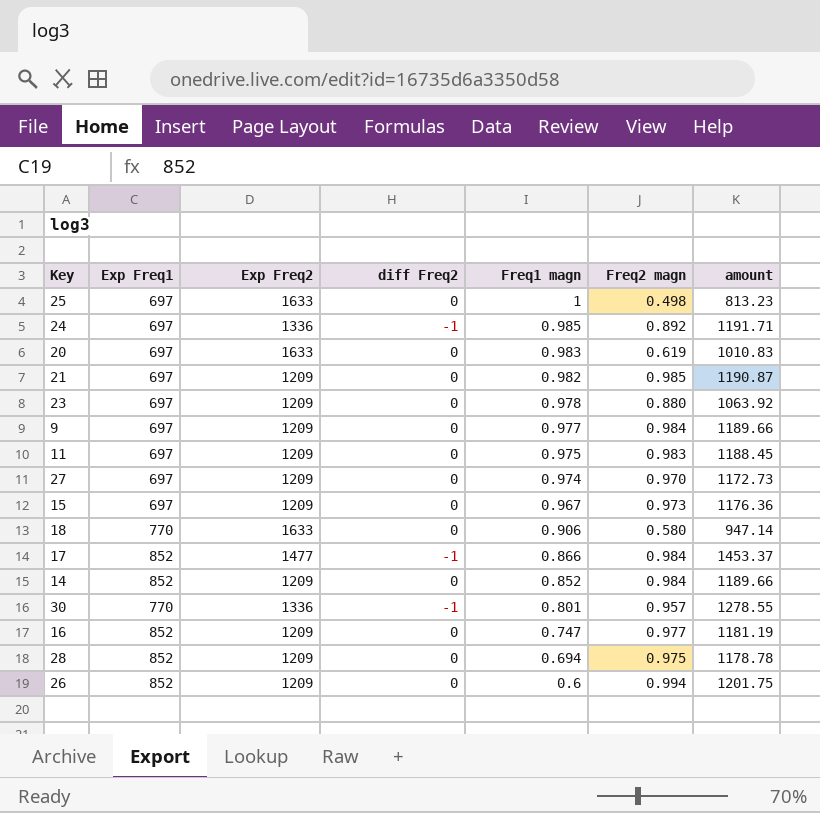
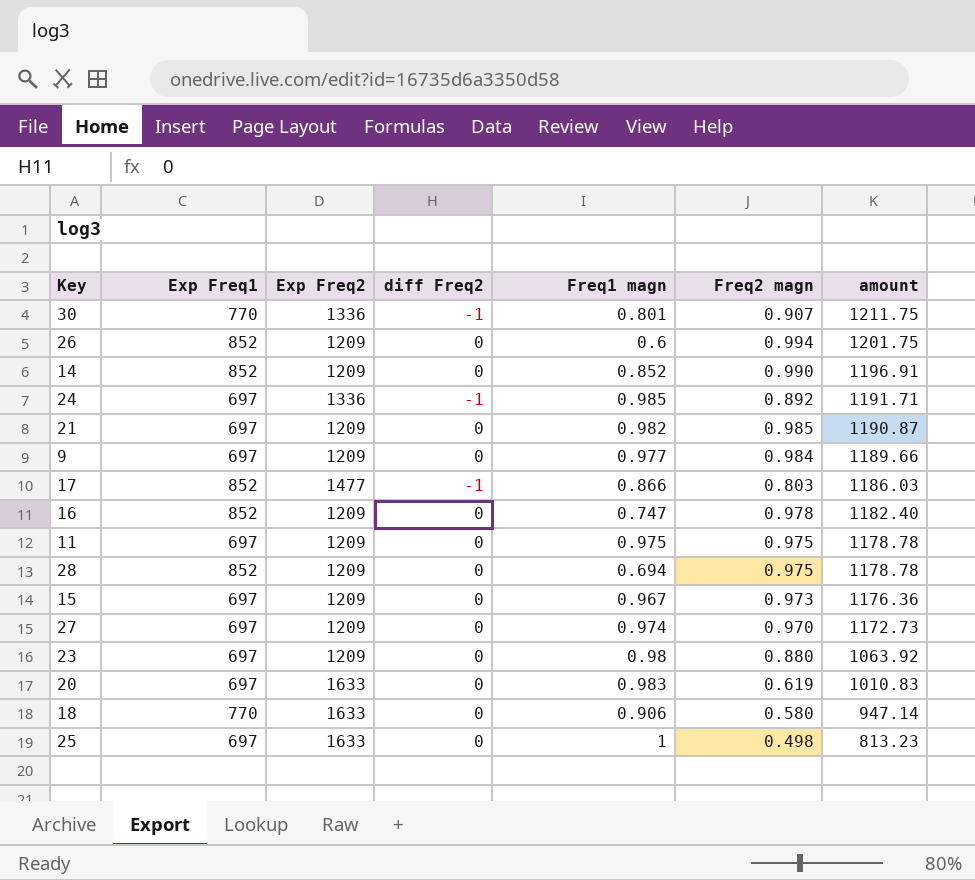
row order: Freq1 magn descending -> amount descending
30 | Freq2 magn: 0.957 -> 0.907
30 | amount: 1278.55 -> 1211.75
14 | Freq2 magn: 0.984 -> 0.990
14 | amount: 1189.66 -> 1196.91
17 | Freq2 magn: 0.984 -> 0.803
17 | amount: 1453.37 -> 1186.03
16 | Freq2 magn: 0.977 -> 0.978
16 | amount: 1181.19 -> 1182.40
11 | Freq2 magn: 0.983 -> 0.975
11 | amount: 1188.45 -> 1178.78
23 | Freq1 magn: 0.978 -> 0.98

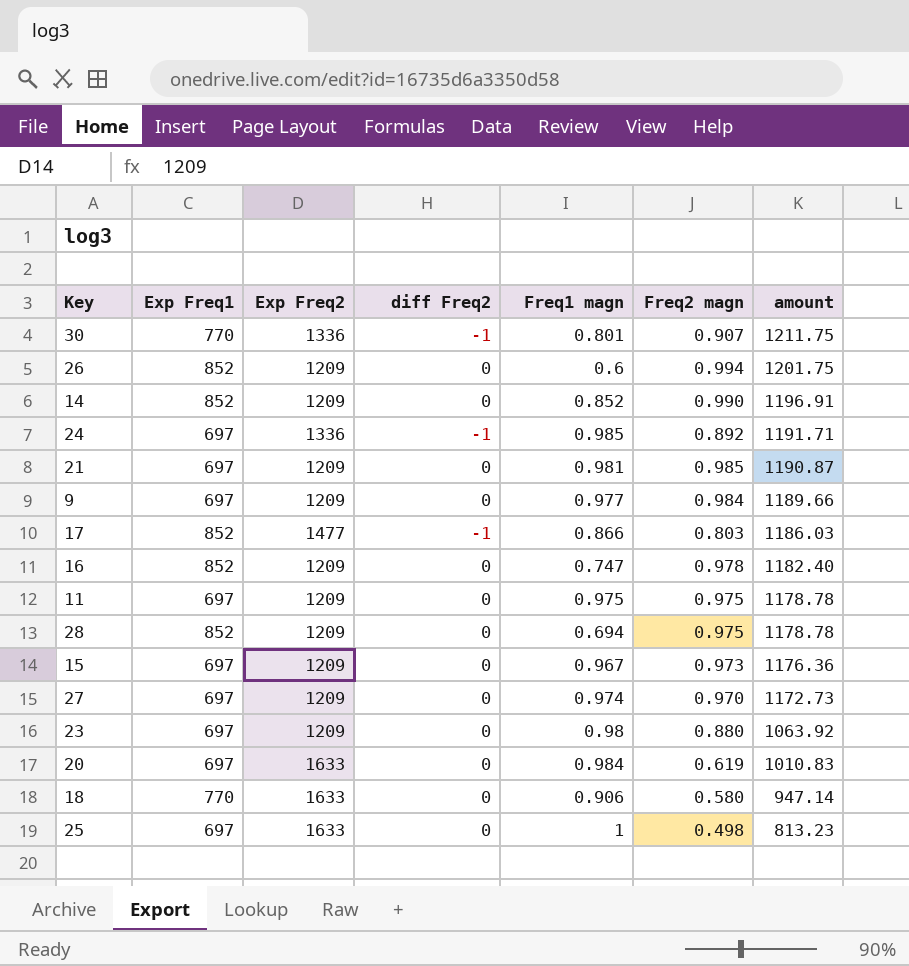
21 | Freq1 magn: 0.982 -> 0.981
20 | Freq1 magn: 0.983 -> 0.984

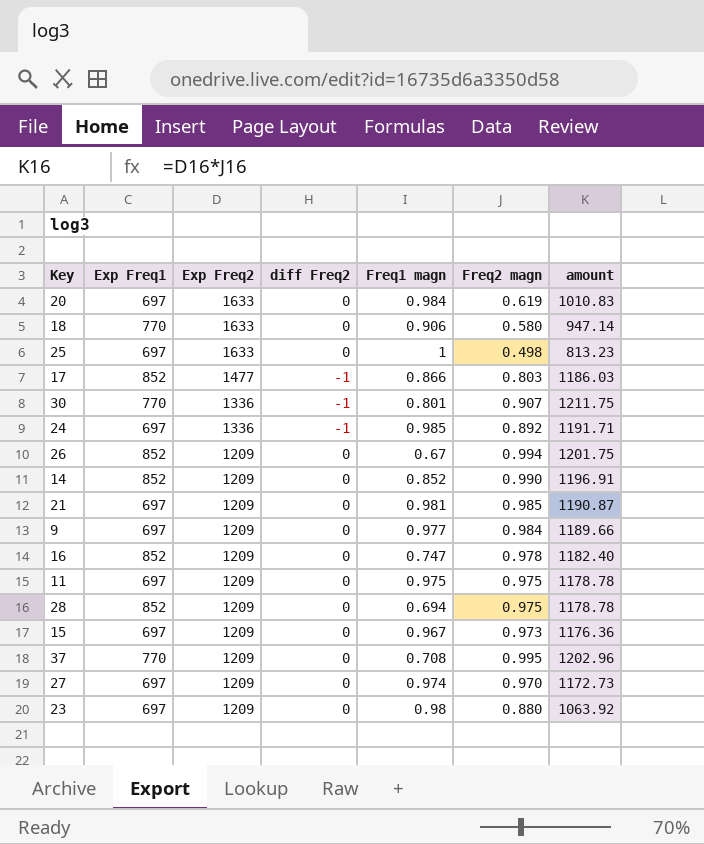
row order: amount descending -> Exp Freq2 descending
26 | Freq1 magn: 0.6 -> 0.67
row 37: none -> 770 | 1209 | 0 | 0.708 | 0.995 | 1202.96

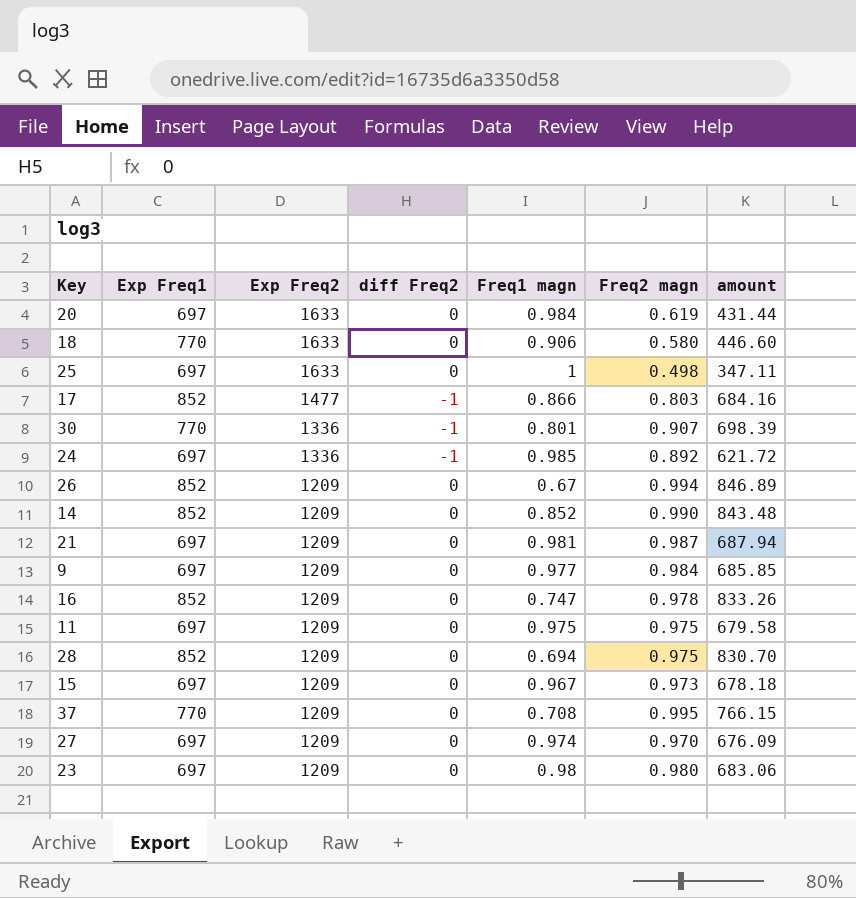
column amount | formula: [Exp Freq2] * [Freq2 magn] -> [Exp Freq1] * [Freq2 magn]
21 | Freq2 magn: 0.985 -> 0.987
23 | Freq2 magn: 0.880 -> 0.980

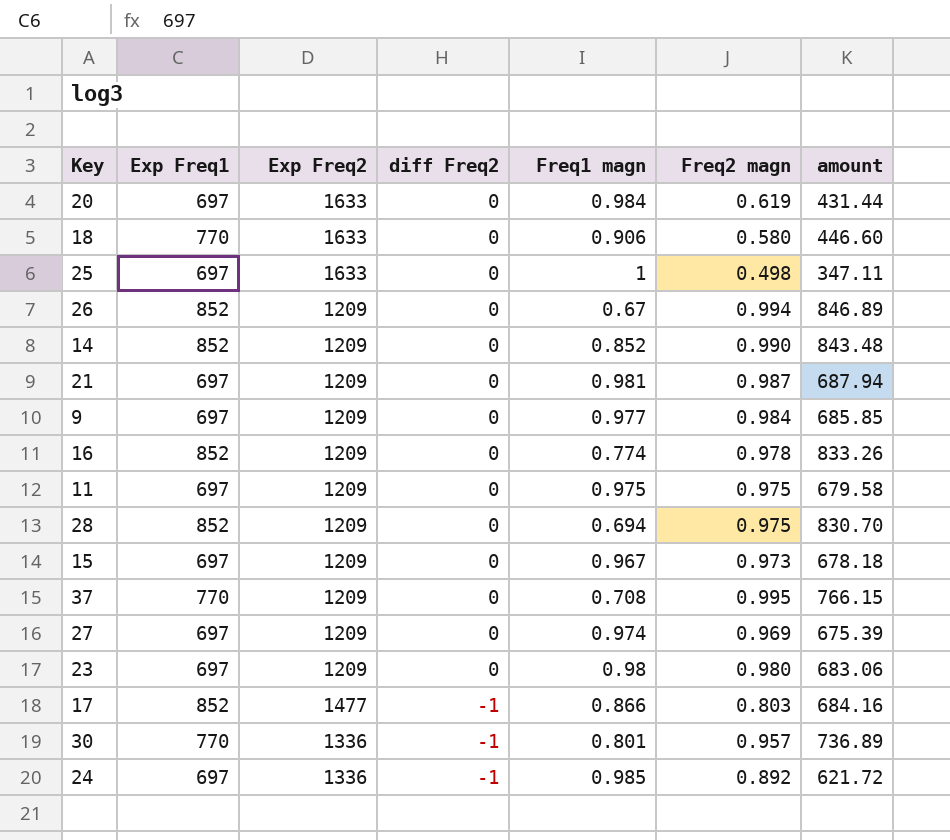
row order: Exp Freq2 descending -> diff Freq2 descending
16 | Freq1 magn: 0.747 -> 0.774
27 | Freq2 magn: 0.970 -> 0.969
27 | amount: 676.09 -> 675.39
30 | Freq2 magn: 0.907 -> 0.957
30 | amount: 698.39 -> 736.89

